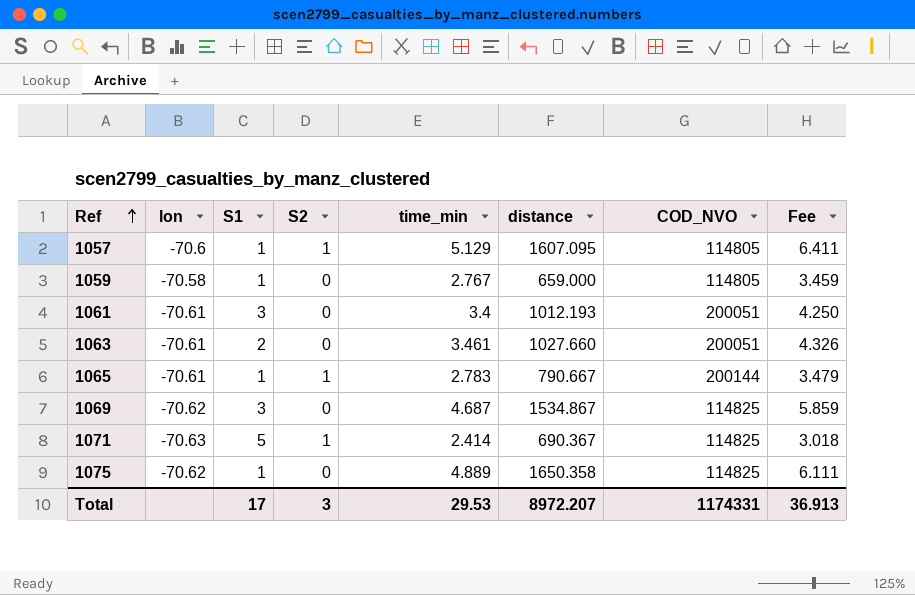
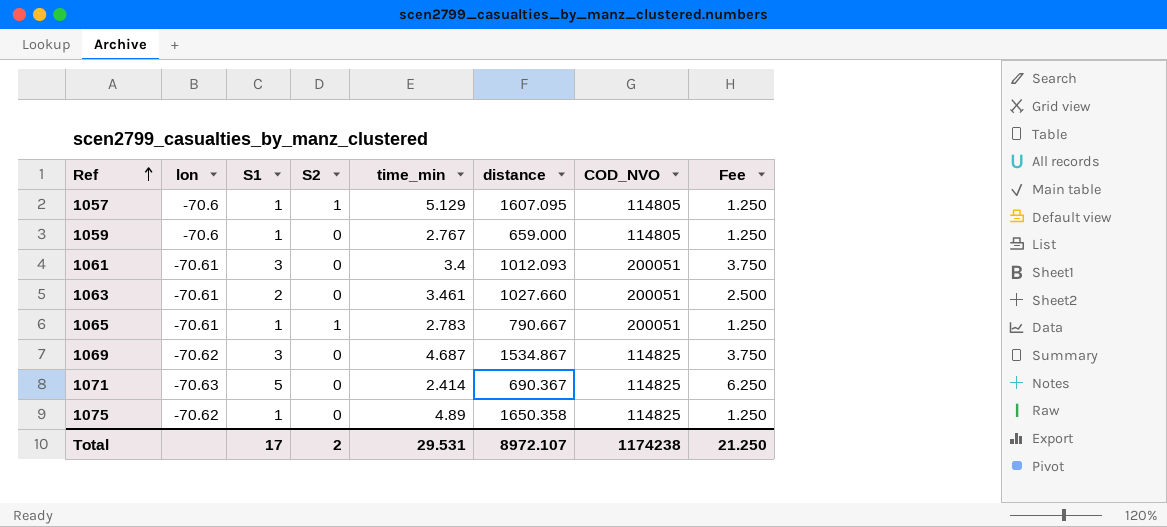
column Fee | formula: [time_min] * 1.25 -> [S1] * 1.25
1059 | lon: -70.58 -> -70.6
1061 | distance: 1012.193 -> 1012.093
1065 | COD_NVO: 200144 -> 200051
1071 | S2: 1 -> 0
1075 | time_min: 4.889 -> 4.89
Total | S2: 3 -> 2
Total | time_min: 29.53 -> 29.531
Total | distance: 8972.207 -> 8972.107
Total | COD_NVO: 1174331 -> 1174238
Total | Fee: 36.913 -> 21.250

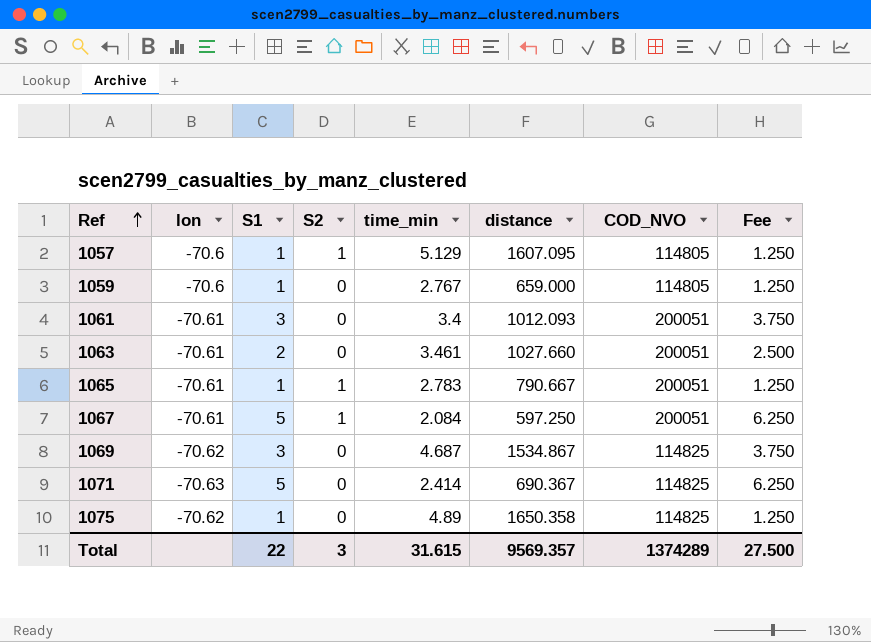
row 1067: none -> -70.61 | 5 | 1 | 2.084 | 597.250 | 200051 | 6.250
Total | S1: 17 -> 22
Total | S2: 2 -> 3
Total | time_min: 29.531 -> 31.615
Total | distance: 8972.107 -> 9569.357
Total | COD_NVO: 1174238 -> 1374289
Total | Fee: 21.250 -> 27.500

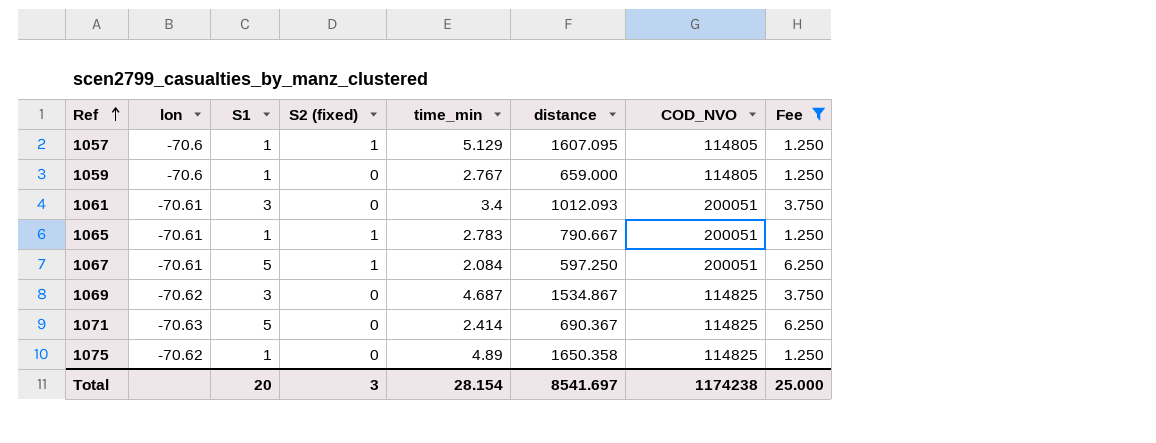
filter: none -> Fee != 2.500
column name: S2 -> S2 (fixed)
Total | S1: 22 -> 20
Total | time_min: 31.615 -> 28.154
Total | distance: 9569.357 -> 8541.697
Total | COD_NVO: 1374289 -> 1174238
Total | Fee: 27.500 -> 25.000

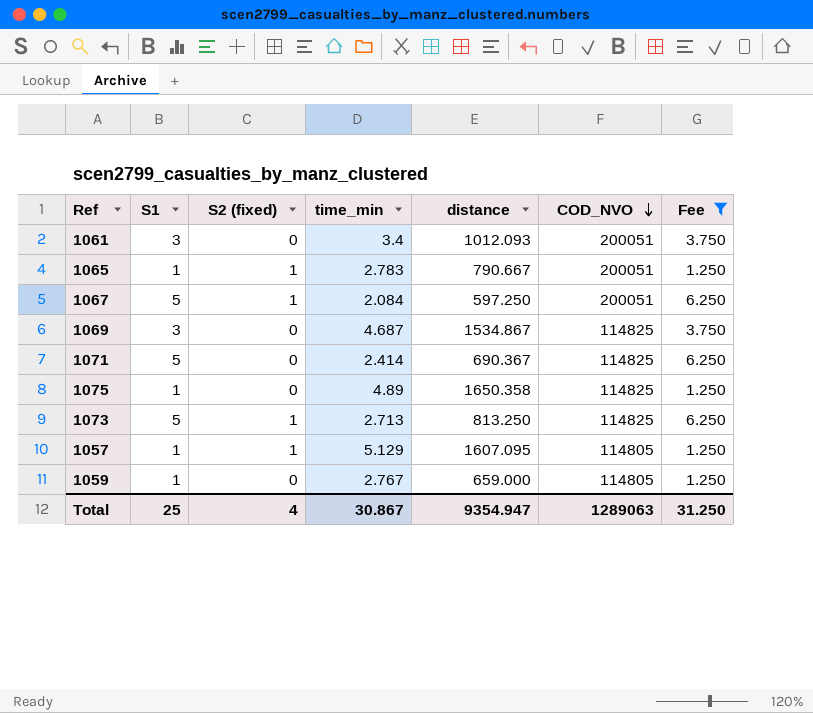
row order: Ref ascending -> COD_NVO descending
column lon | position: 2 -> none
row 1073: none -> 5 | 1 | 2.713 | 813.250 | 114825 | 6.250
Total | S1: 20 -> 25
Total | S2 (fixed): 3 -> 4
Total | time_min: 28.154 -> 30.867
Total | distance: 8541.697 -> 9354.947
Total | COD_NVO: 1174238 -> 1289063
Total | Fee: 25.000 -> 31.250

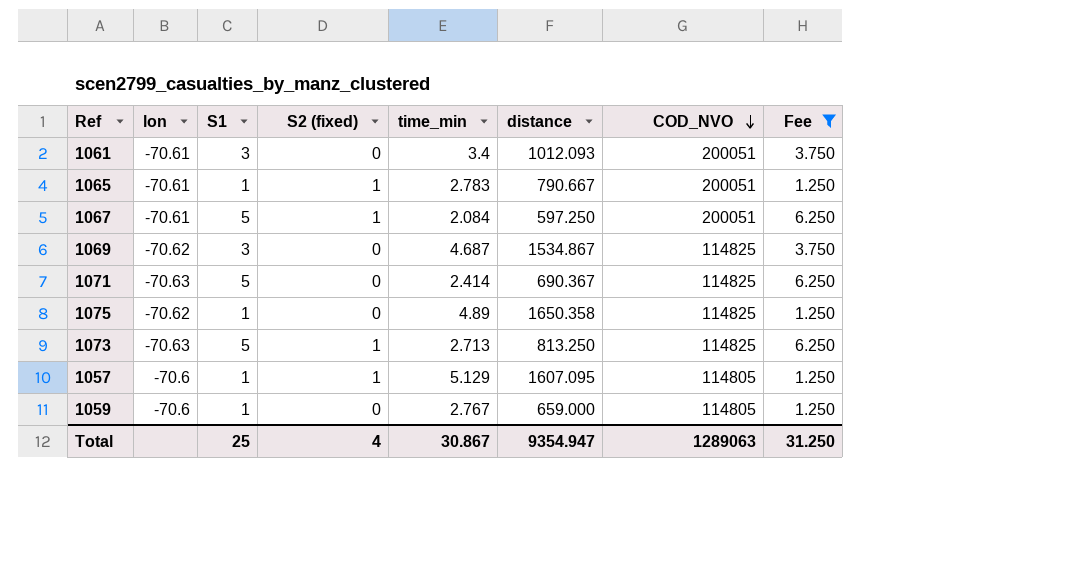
column lon | position: none -> 2

